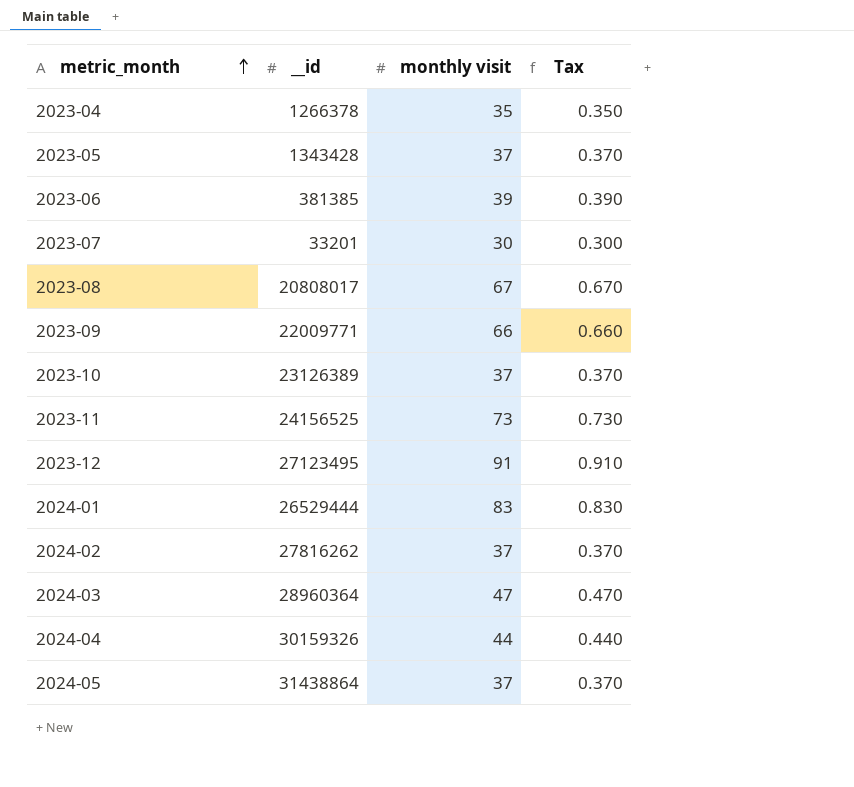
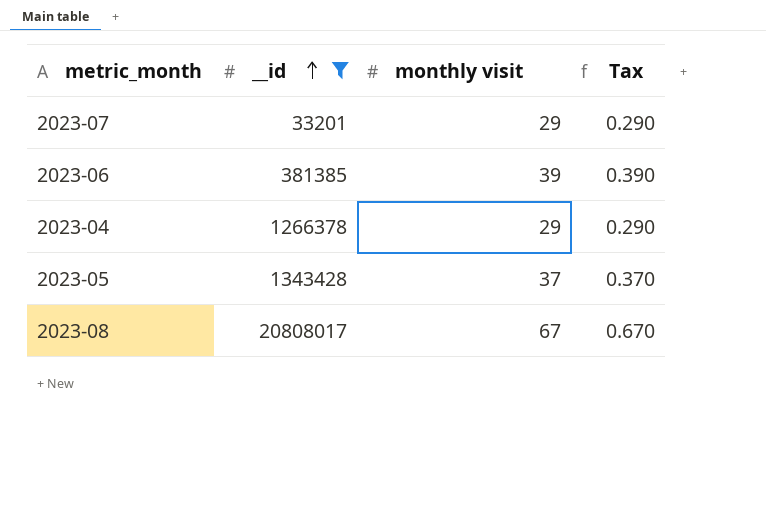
filter: none -> __id <= 20808017
row order: metric_month ascending -> __id ascending
2023-07 | monthly visit: 30 -> 29
2023-07 | Tax: 0.300 -> 0.290
2023-04 | monthly visit: 35 -> 29
2023-04 | Tax: 0.350 -> 0.290

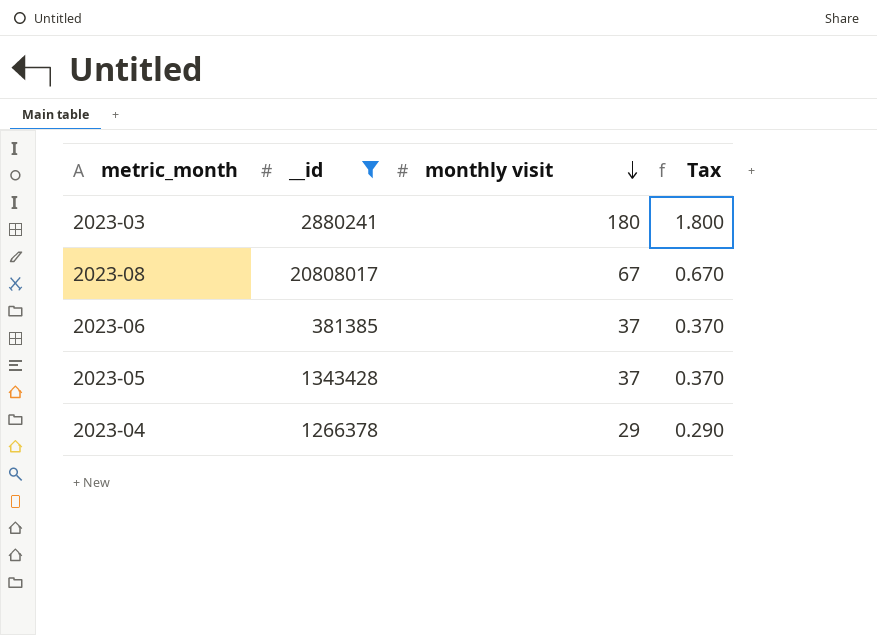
row order: __id ascending -> monthly visit descending
row 2023-07: 33201 | 29 | 0.290 -> none
row 2023-03: none -> 2880241 | 180 | 1.800
2023-06 | monthly visit: 39 -> 37
2023-06 | Tax: 0.390 -> 0.370

